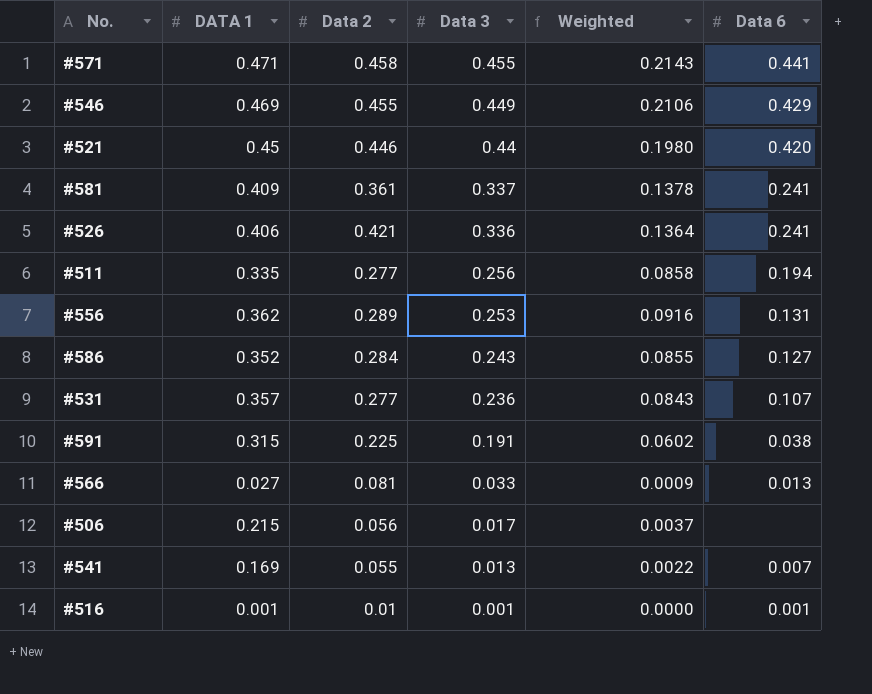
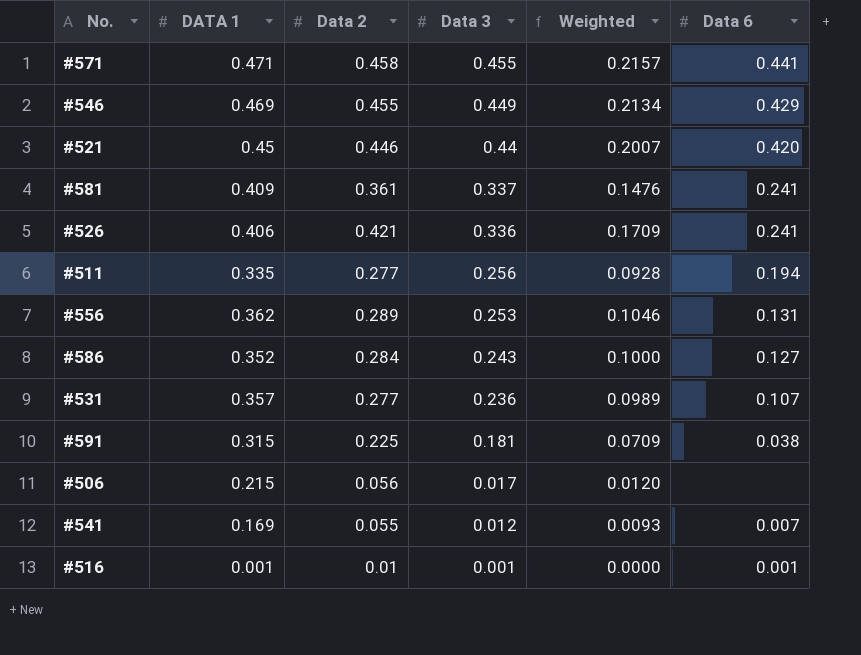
column Weighted | formula: [DATA 1] * [Data 3] -> [DATA 1] * [Data 2]
row #566: 0.027 | 0.081 | 0.033 | 0.0009 | 0.013 -> none
#591 | Data 3: 0.191 -> 0.181
#541 | Data 3: 0.013 -> 0.012

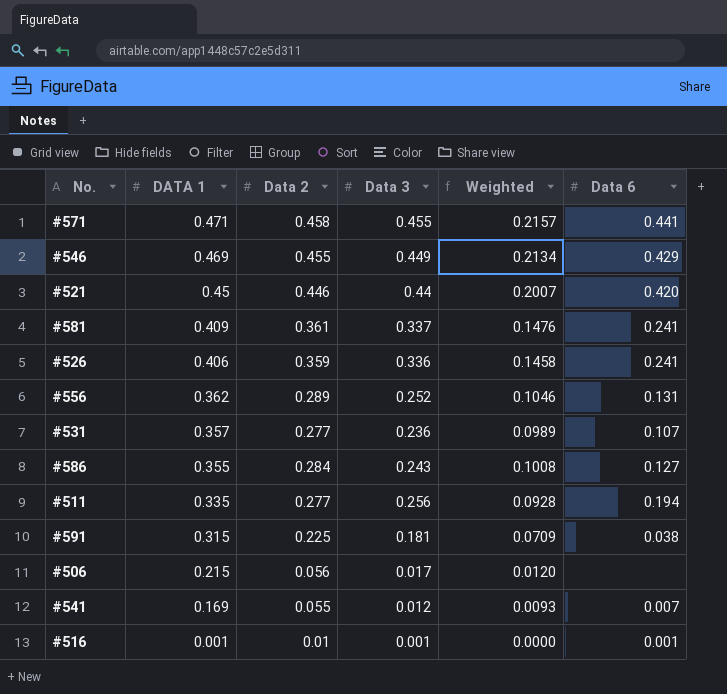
row order: Data 3 descending -> DATA 1 descending
#526 | Data 2: 0.421 -> 0.359
#526 | Weighted: 0.1709 -> 0.1458
#556 | Data 3: 0.253 -> 0.252
#586 | DATA 1: 0.352 -> 0.355
#586 | Weighted: 0.1000 -> 0.1008

